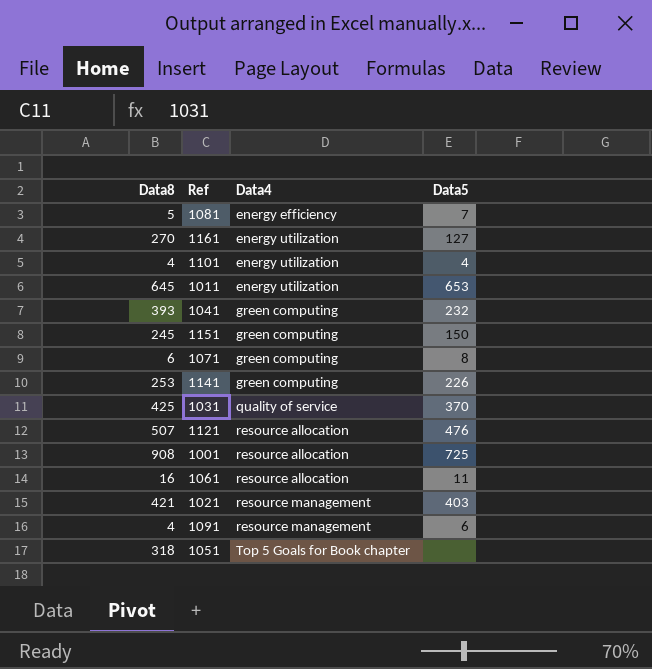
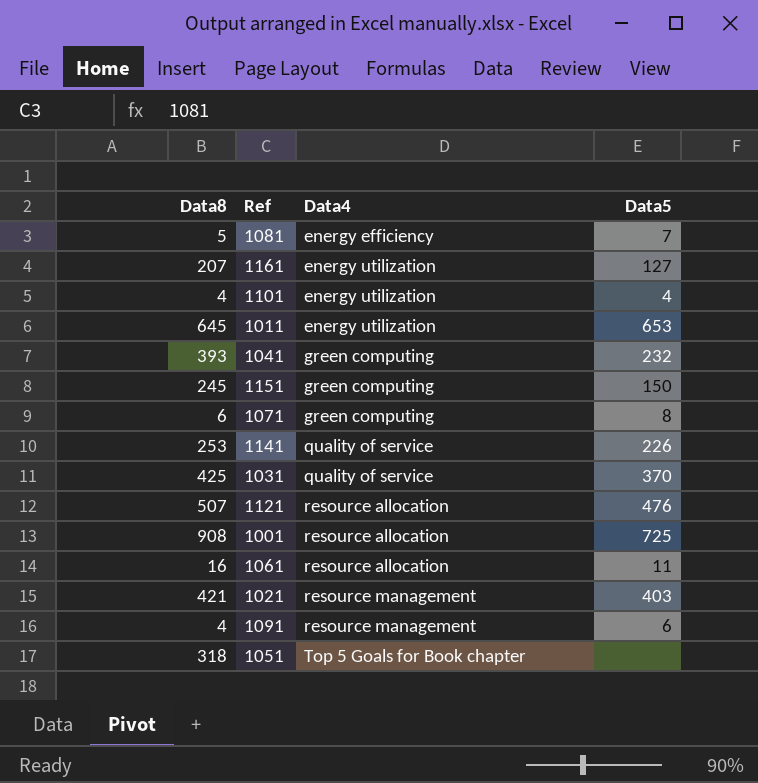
1161 | Data8: 270 -> 207
1141 | Data4: green computing -> quality of service

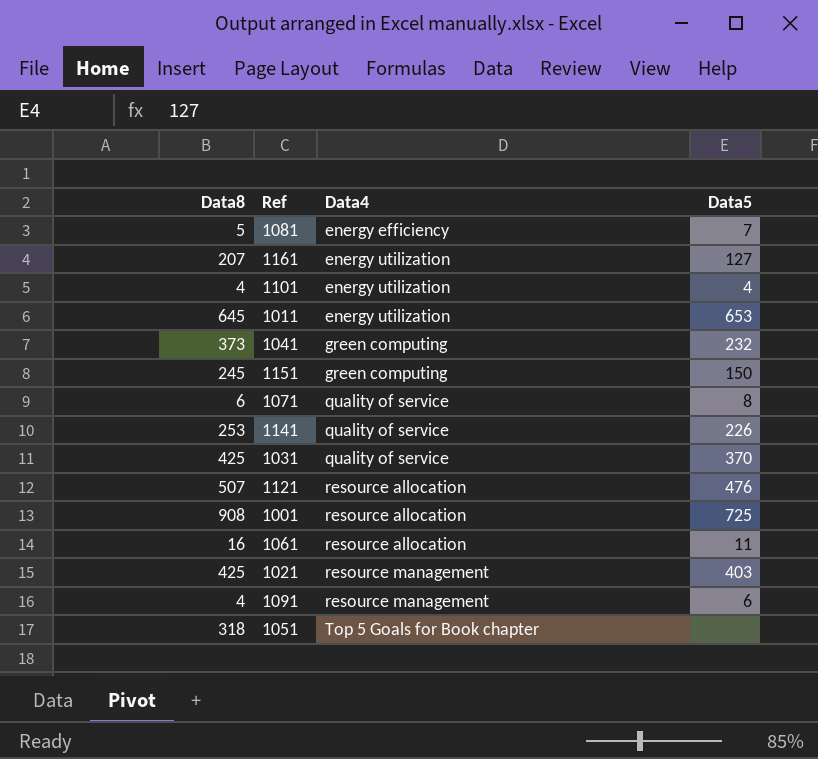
1041 | Data8: 393 -> 373
1071 | Data4: green computing -> quality of service
1021 | Data8: 421 -> 425

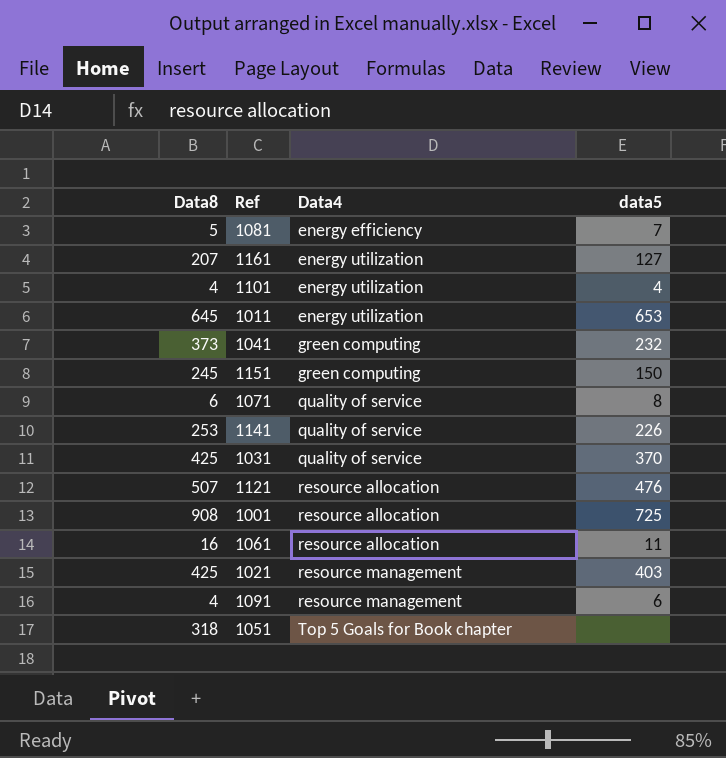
column name: Data5 -> data5

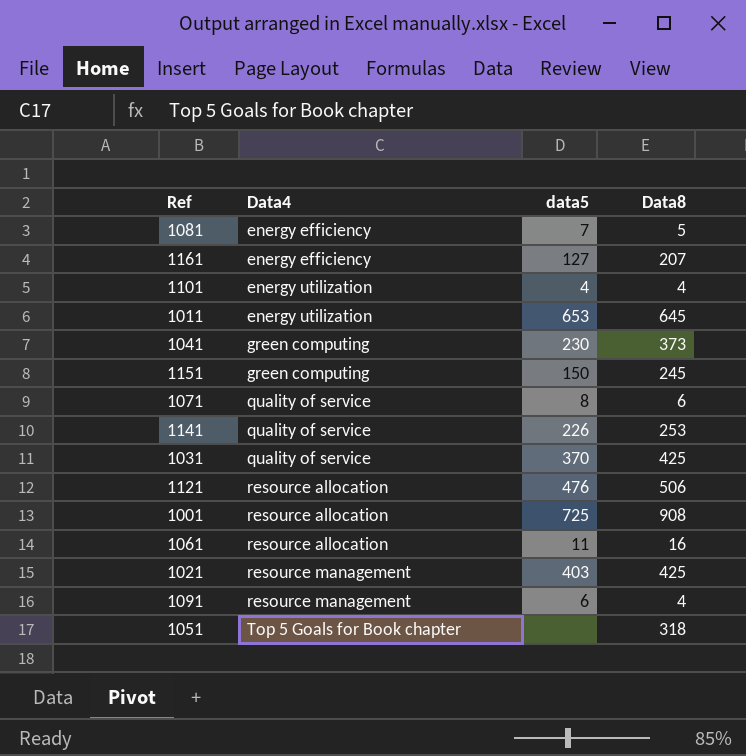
column Data8 | position: 1 -> 4
1161 | Data4: energy utilization -> energy efficiency
1041 | data5: 232 -> 230
1121 | Data8: 507 -> 506

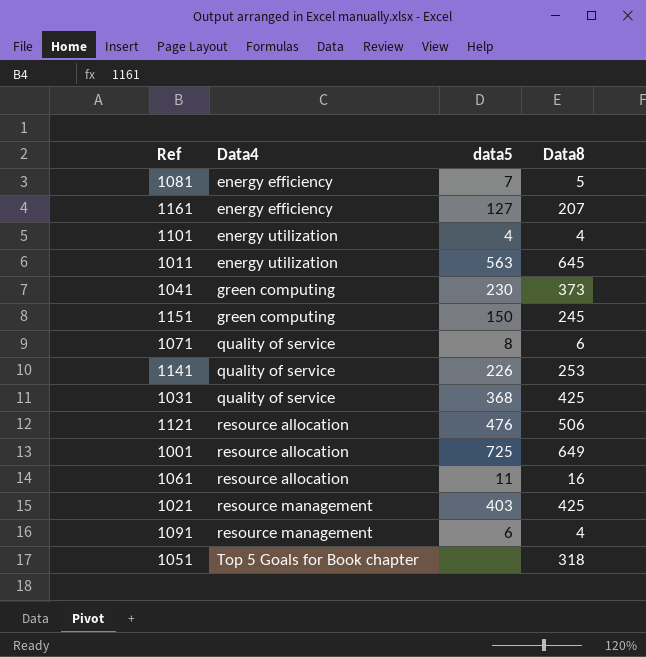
1011 | data5: 653 -> 563
1031 | data5: 370 -> 368
1001 | Data8: 908 -> 649

